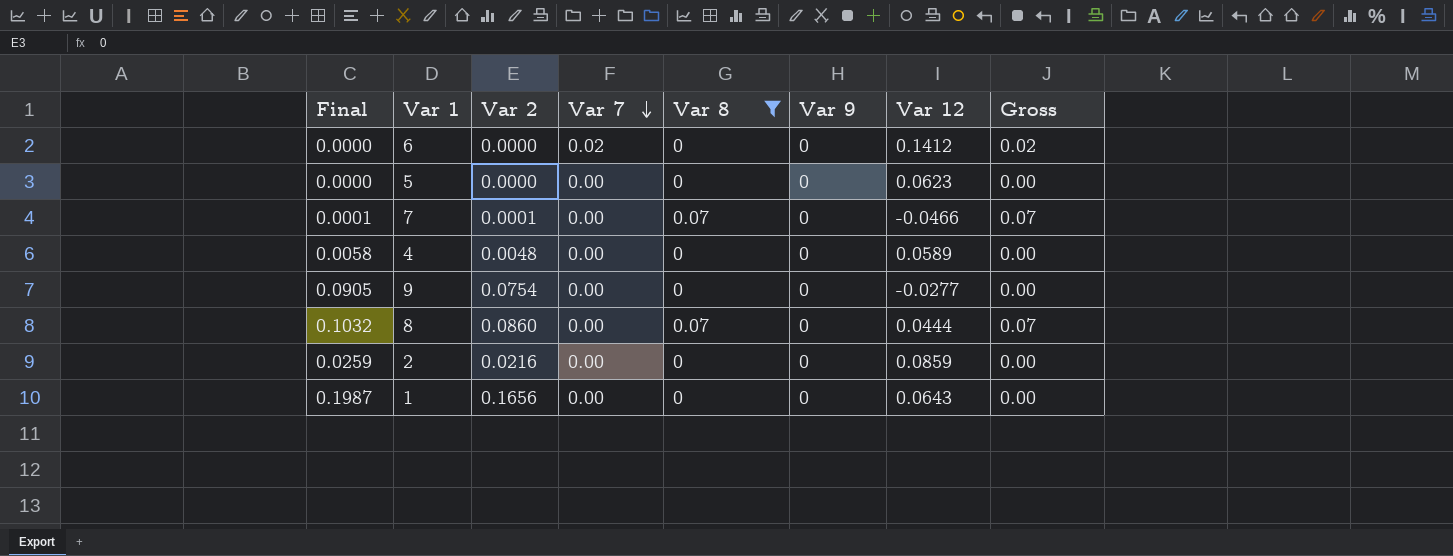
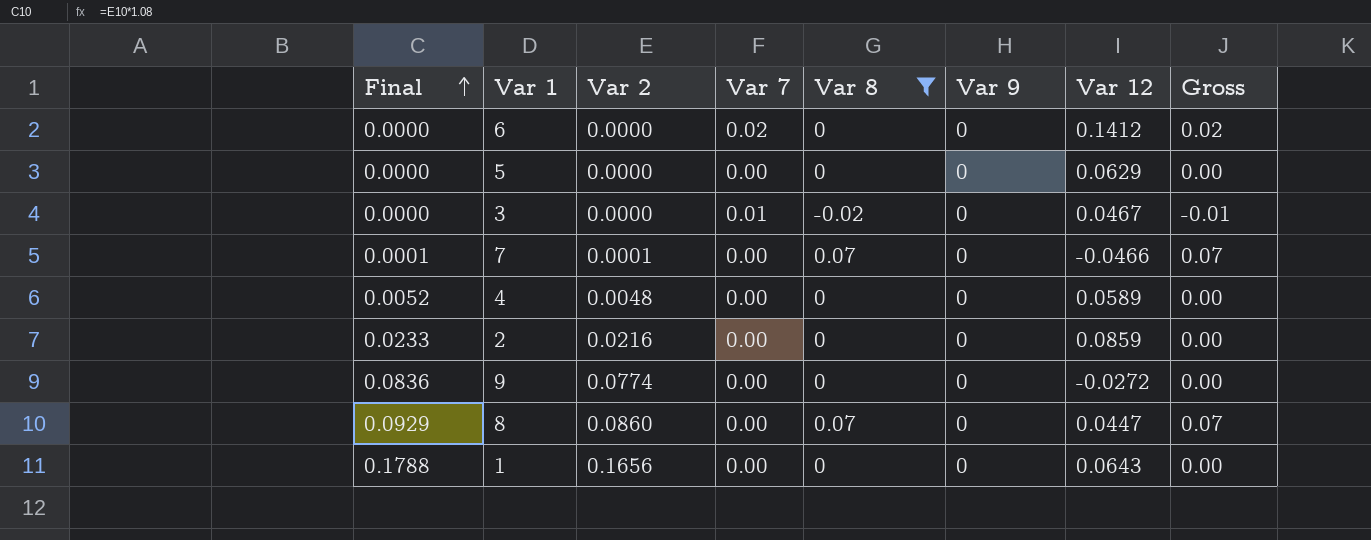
row order: Var 7 descending -> Final ascending
column Final | formula: [Var 2] * 1.2 -> [Var 2] * 1.08
5 | Var 12: 0.0623 -> 0.0629
row 3: none -> 0.0000 | 0.0000 | 0.01 | -0.02 | 0 | 0.0467 | -0.01
9 | Var 2: 0.0754 -> 0.0774
9 | Var 12: -0.0277 -> -0.0272
8 | Var 12: 0.0444 -> 0.0447

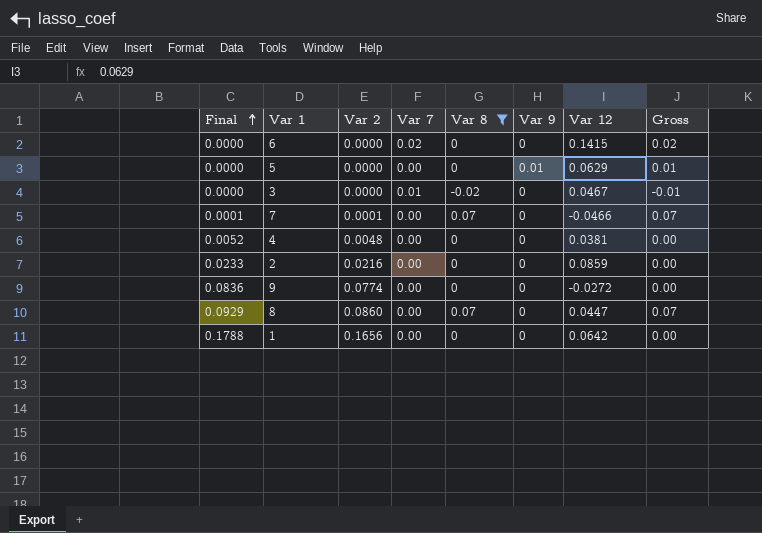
6 | Var 12: 0.1412 -> 0.1415
5 | Var 9: 0 -> 0.01
5 | Gross: 0.00 -> 0.01
4 | Var 12: 0.0589 -> 0.0381
1 | Var 12: 0.0643 -> 0.0642

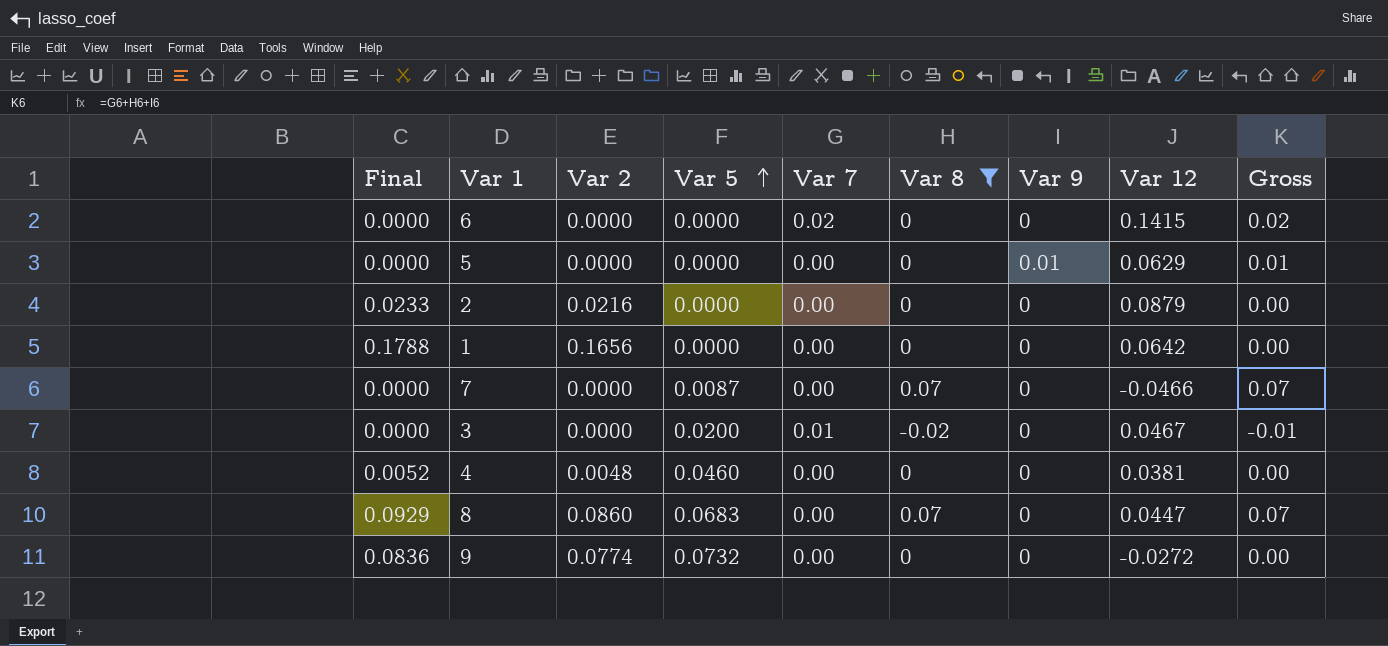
row order: Final ascending -> Var 5 ascending
column Var 5 | position: none -> 4
2 | Var 12: 0.0859 -> 0.0879
7 | Final: 0.0001 -> 0.0000
7 | Var 2: 0.0001 -> 0.0000

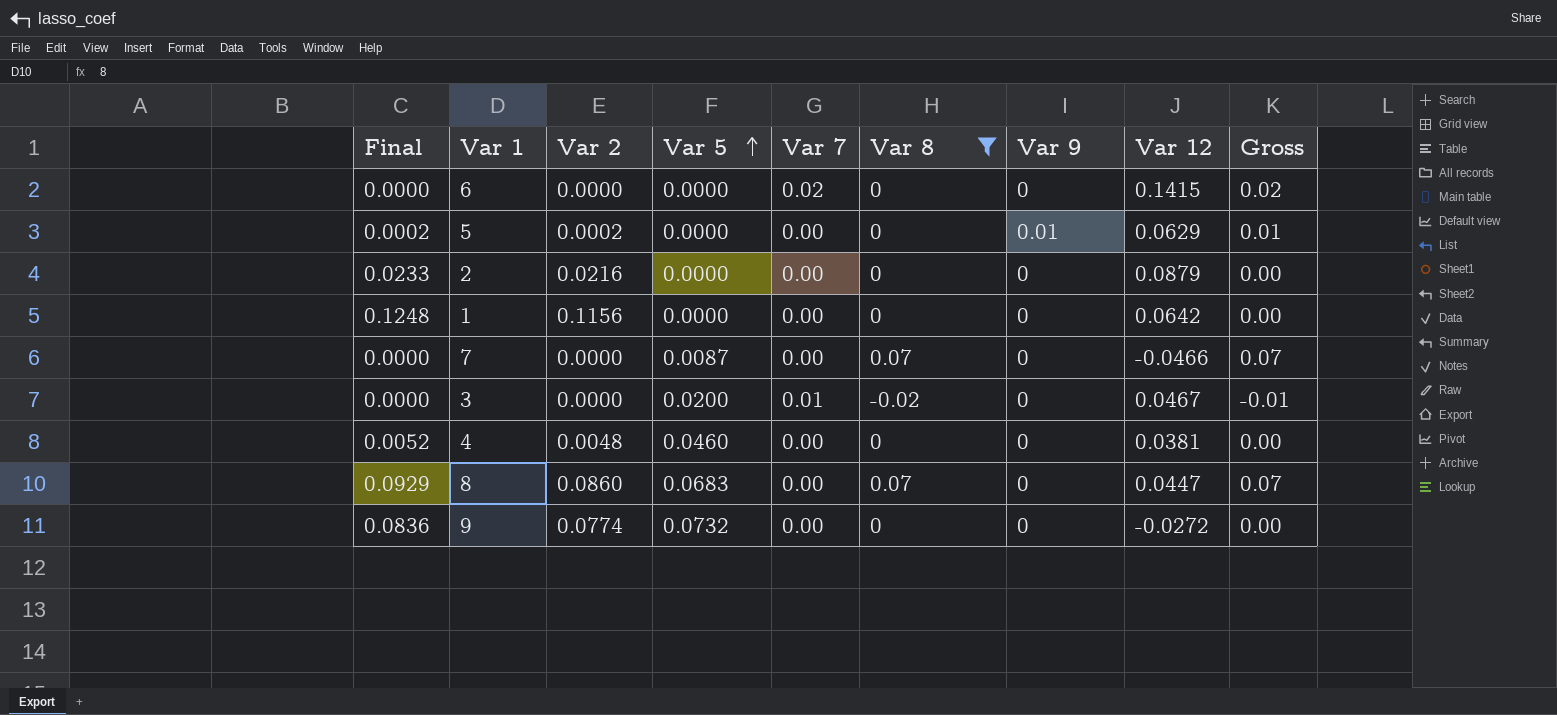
5 | Final: 0.0000 -> 0.0002
5 | Var 2: 0.0000 -> 0.0002
1 | Final: 0.1788 -> 0.1248
1 | Var 2: 0.1656 -> 0.1156

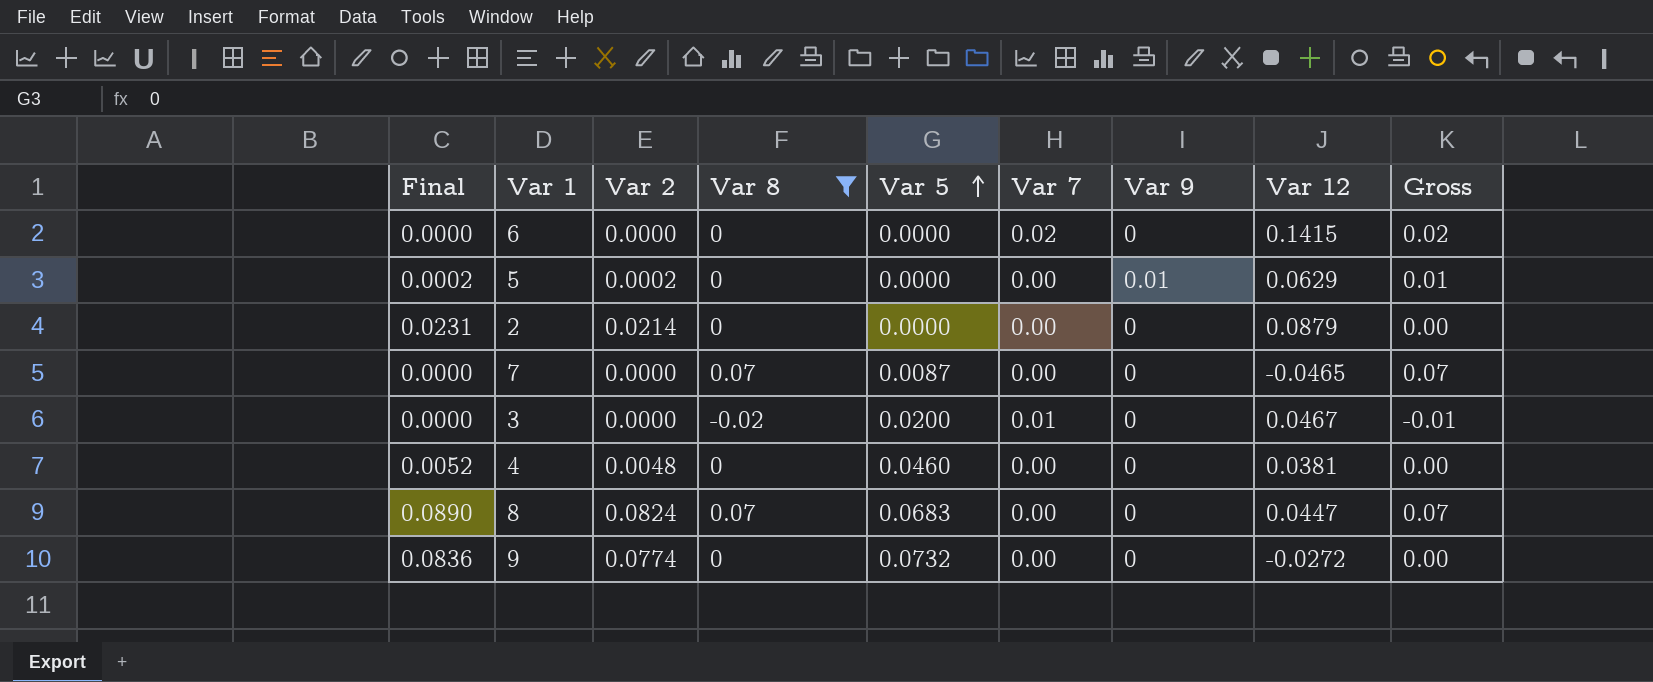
column Var 8 | position: 6 -> 4
row 1: 0.1248 | 0.1156 | 0.0000 | 0.00 | 0 | 0 | 0.0642 | 0.00 -> none
2 | Final: 0.0233 -> 0.0231
2 | Var 2: 0.0216 -> 0.0214
7 | Var 12: -0.0466 -> -0.0465
8 | Final: 0.0929 -> 0.0890
8 | Var 2: 0.0860 -> 0.0824

